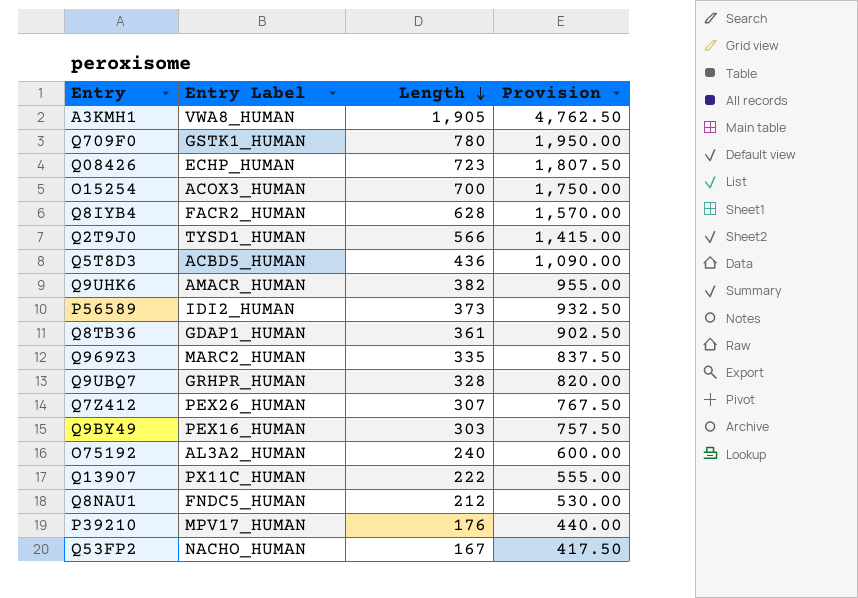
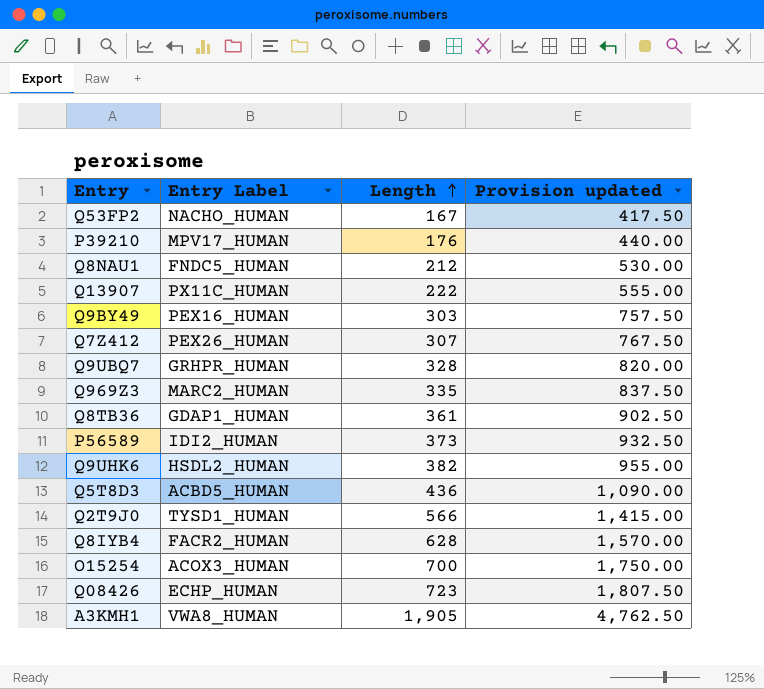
row order: Length descending -> Length ascending
column name: Provision -> Provision updated
row Q709F0: GSTK1_HUMAN | 780 | 1,950.00 -> none
row O75192: AL3A2_HUMAN | 240 | 600.00 -> none
Q9UHK6 | Entry Label: AMACR_HUMAN -> HSDL2_HUMAN

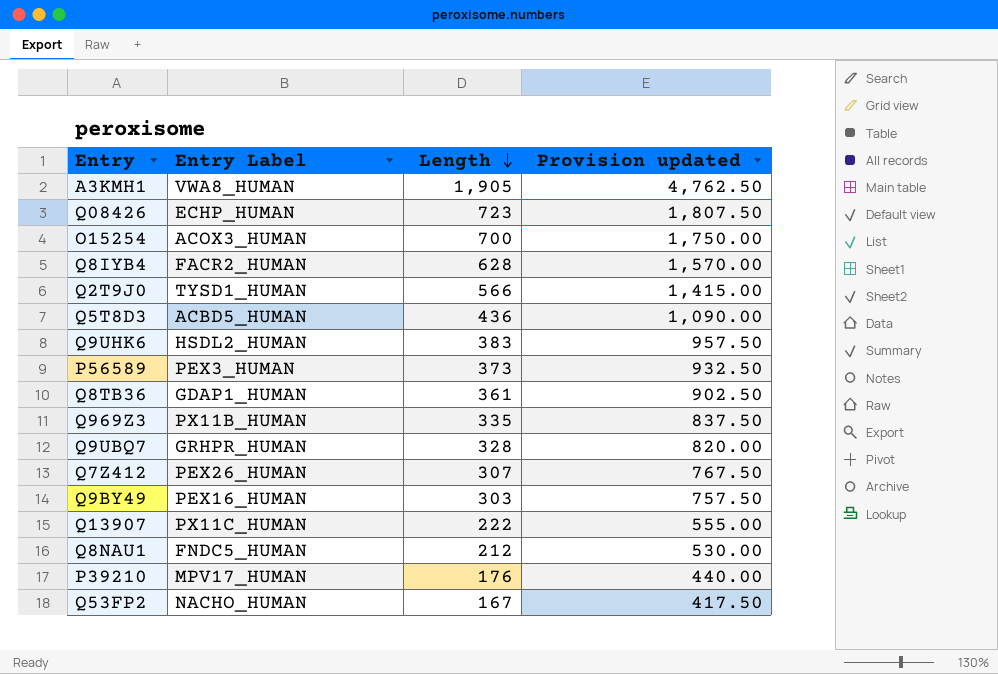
row order: Length ascending -> Length descending
Q9UHK6 | Length: 382 -> 383
Q9UHK6 | Provision updated: 955.00 -> 957.50
P56589 | Entry Label: IDI2_HUMAN -> PEX3_HUMAN
Q969Z3 | Entry Label: MARC2_HUMAN -> PX11B_HUMAN

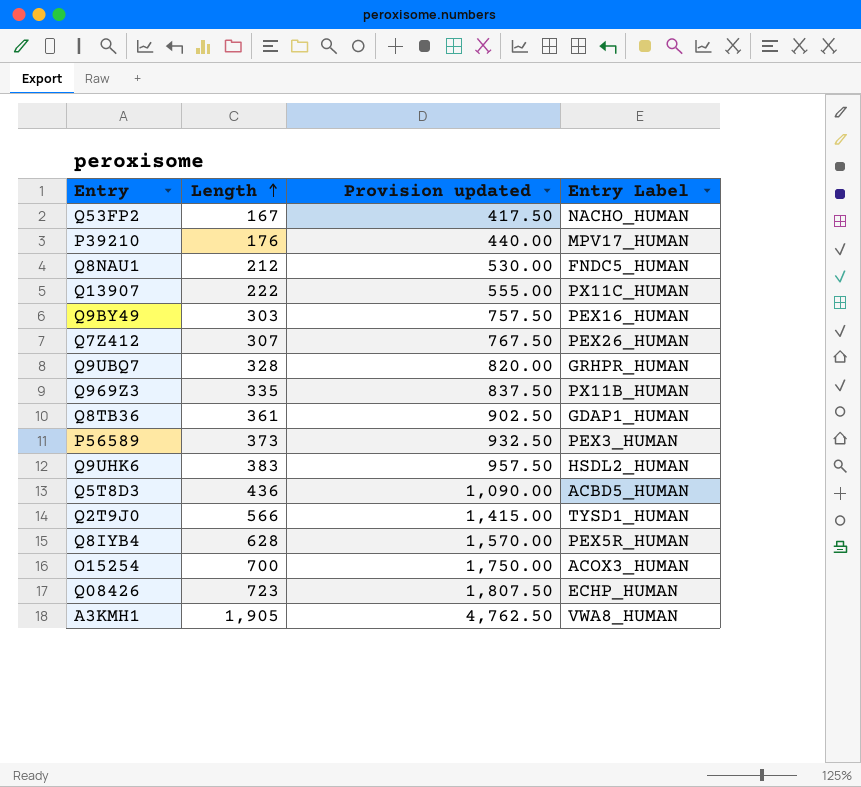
row order: Length descending -> Length ascending
column Entry Label | position: 2 -> 4
Q8IYB4 | Entry Label: FACR2_HUMAN -> PEX5R_HUMAN

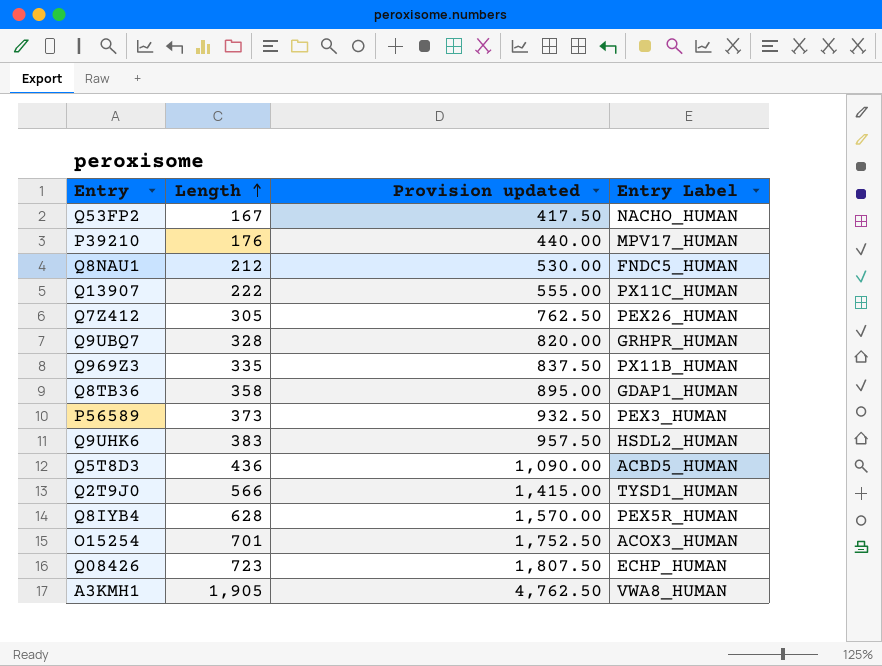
row Q9BY49: 303 | 757.50 | PEX16_HUMAN -> none
Q7Z412 | Length: 307 -> 305
Q7Z412 | Provision updated: 767.50 -> 762.50
Q8TB36 | Length: 361 -> 358
Q8TB36 | Provision updated: 902.50 -> 895.00
O15254 | Length: 700 -> 701
O15254 | Provision updated: 1,750.00 -> 1,752.50

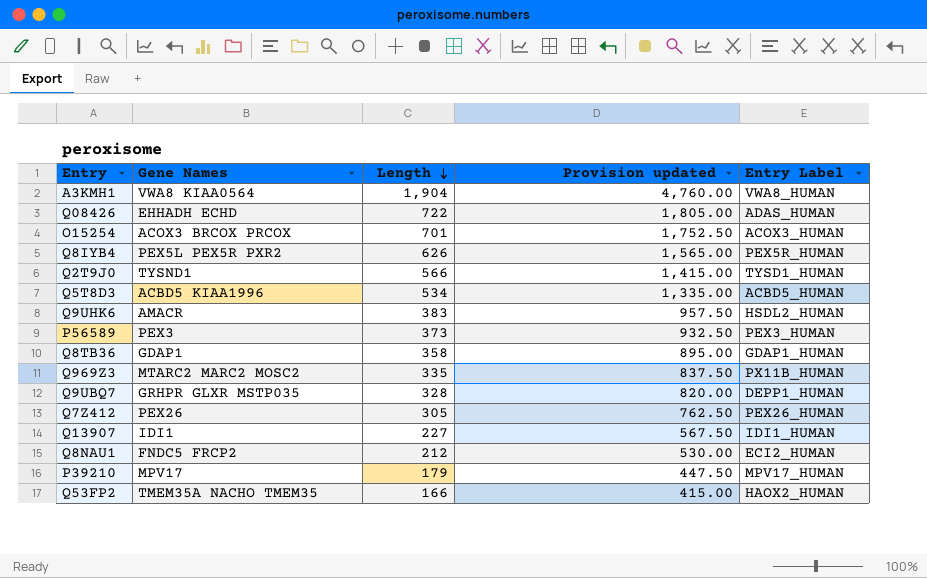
row order: Length ascending -> Length descending
column Gene Names | position: none -> 2
A3KMH1 | Length: 1,905 -> 1,904
A3KMH1 | Provision updated: 4,762.50 -> 4,760.00
Q08426 | Length: 723 -> 722
Q08426 | Provision updated: 1,807.50 -> 1,805.00
Q08426 | Entry Label: ECHP_HUMAN -> ADAS_HUMAN
Q8IYB4 | Length: 628 -> 626
Q8IYB4 | Provision updated: 1,570.00 -> 1,565.00
Q5T8D3 | Length: 436 -> 534
Q5T8D3 | Provision updated: 1,090.00 -> 1,335.00
Q9UBQ7 | Entry Label: GRHPR_HUMAN -> DEPP1_HUMAN
Q13907 | Length: 222 -> 227
Q13907 | Provision updated: 555.00 -> 567.50
Q13907 | Entry Label: PX11C_HUMAN -> IDI1_HUMAN
Q8NAU1 | Entry Label: FNDC5_HUMAN -> ECI2_HUMAN
P39210 | Length: 176 -> 179
P39210 | Provision updated: 440.00 -> 447.50
Q53FP2 | Length: 167 -> 166
Q53FP2 | Provision updated: 417.50 -> 415.00
Q53FP2 | Entry Label: NACHO_HUMAN -> HAOX2_HUMAN

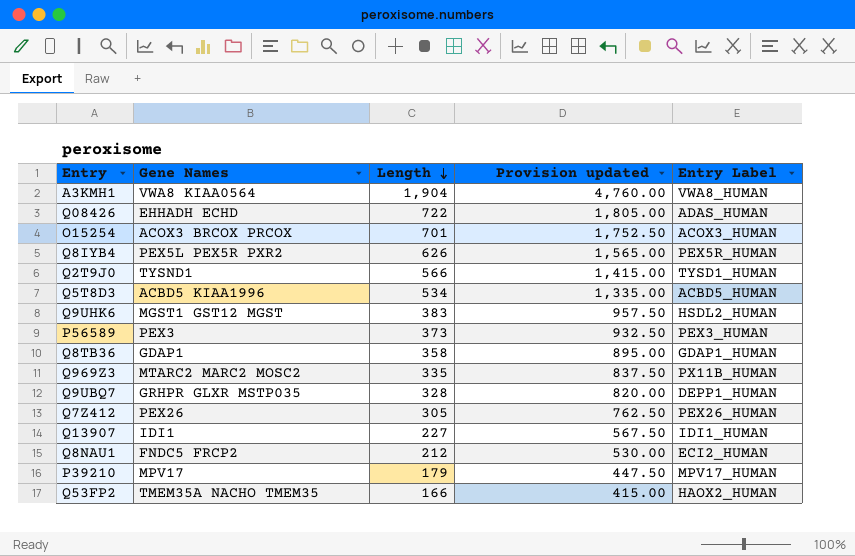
Q9UHK6 | Gene Names: AMACR -> MGST1 GST12 MGST

